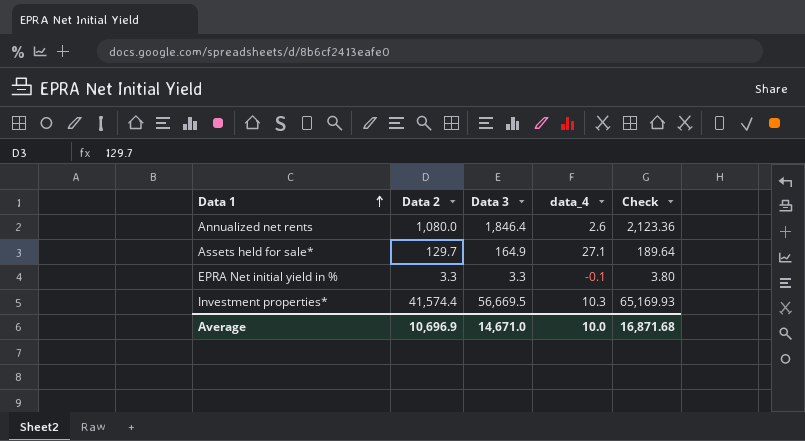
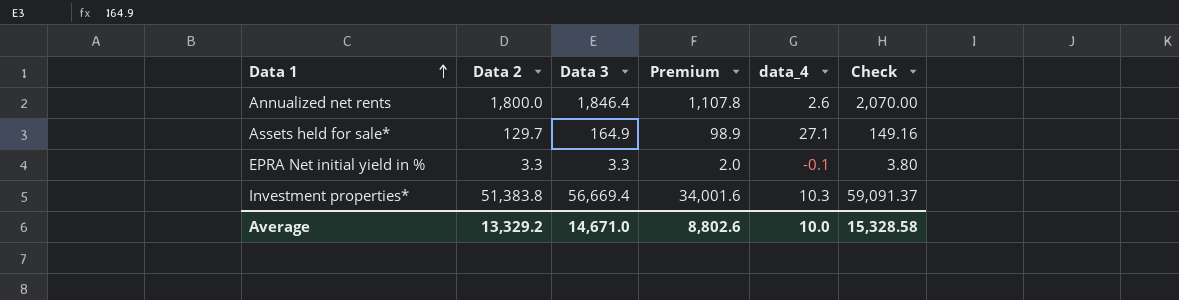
column Premium | formula: none -> [Data 3] * 0.6
column Check | formula: [Data 3] * 1.15 -> [Data 2] * 1.15
Annualized net rents | Data 2: 1,080.0 -> 1,800.0
Investment properties* | Data 2: 41,574.4 -> 51,383.8
Investment properties* | Data 3: 56,669.5 -> 56,669.4
Average | Data 2: 10,696.9 -> 13,329.2
Average | Check: 16,871.68 -> 15,328.58

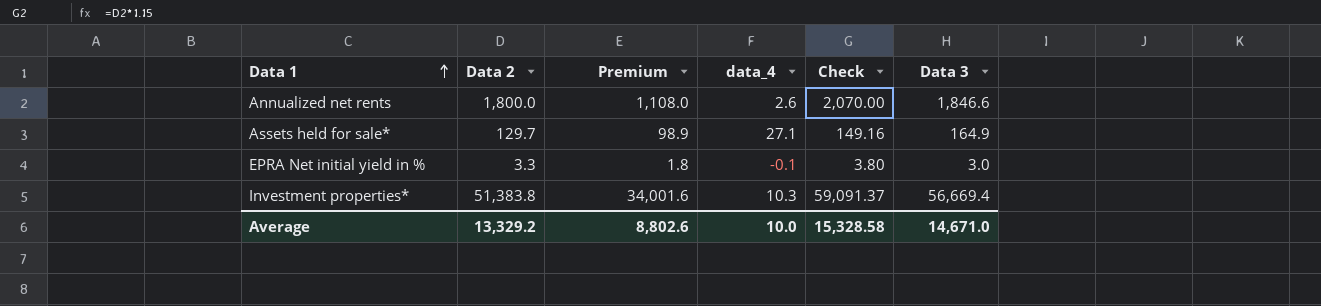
column Data 3 | position: 3 -> 6
Annualized net rents | Premium: 1,107.8 -> 1,108.0
Annualized net rents | Data 3: 1,846.4 -> 1,846.6
EPRA Net initial yield in % | Premium: 2.0 -> 1.8
EPRA Net initial yield in % | Data 3: 3.3 -> 3.0

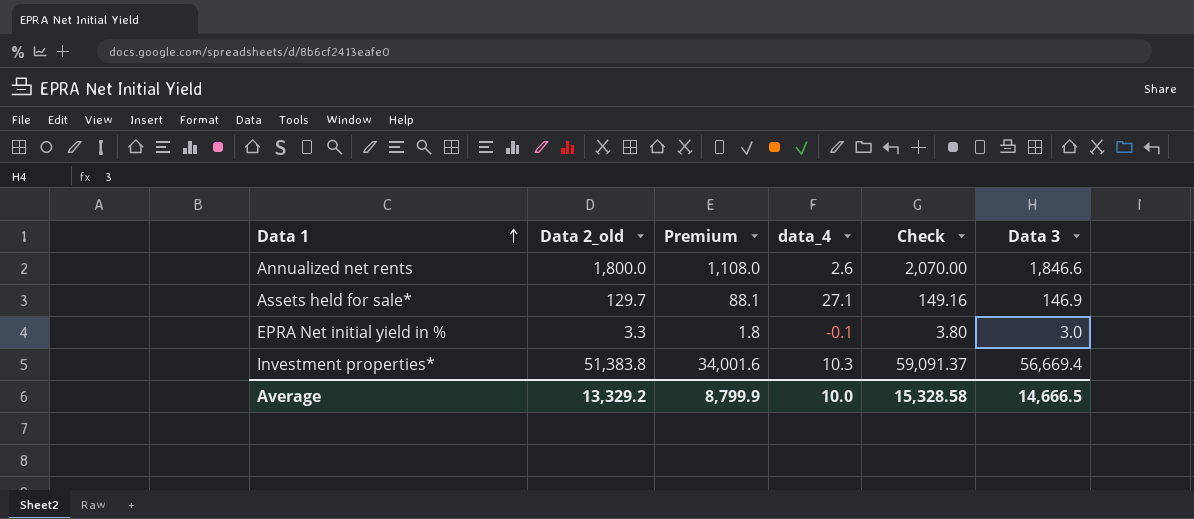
column name: Data 2 -> Data 2_old
Assets held for sale* | Premium: 98.9 -> 88.1
Assets held for sale* | Data 3: 164.9 -> 146.9
Average | Premium: 8,802.6 -> 8,799.9
Average | Data 3: 14,671.0 -> 14,666.5

